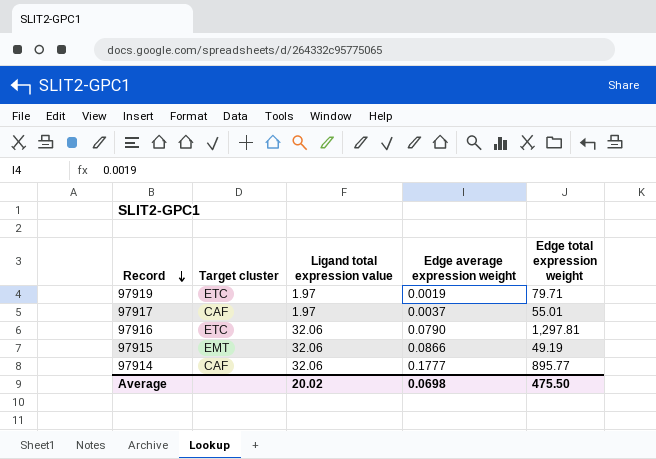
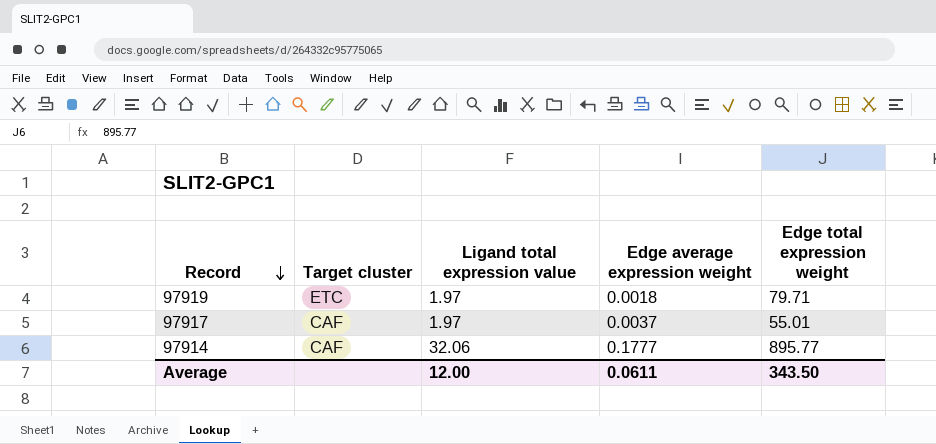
row 97916: ETC | 32.06 | 0.0790 | 1,297.81 -> none
row 97915: EMT | 32.06 | 0.0866 | 49.19 -> none
97919 | Edge average expression weight: 0.0019 -> 0.0018
Average | Ligand total expression value: 20.02 -> 12.00
Average | Edge average expression weight: 0.0698 -> 0.0611
Average | Edge total expression weight: 475.50 -> 343.50

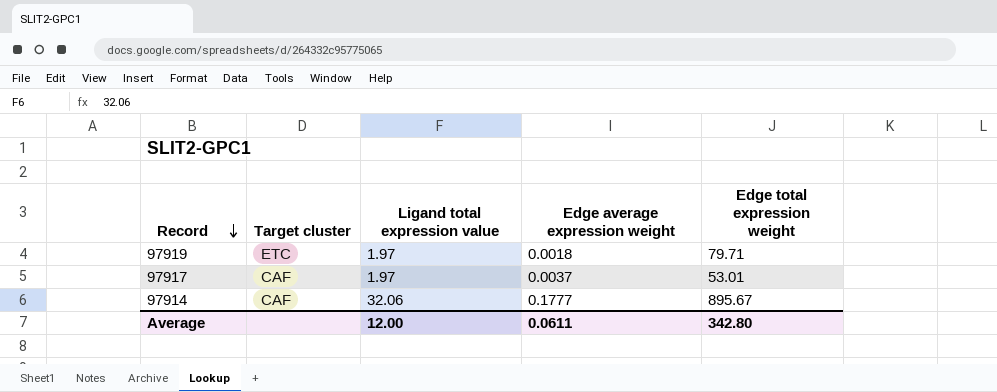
97917 | Edge total expression weight: 55.01 -> 53.01
97914 | Edge total expression weight: 895.77 -> 895.67
Average | Edge total expression weight: 343.50 -> 342.80

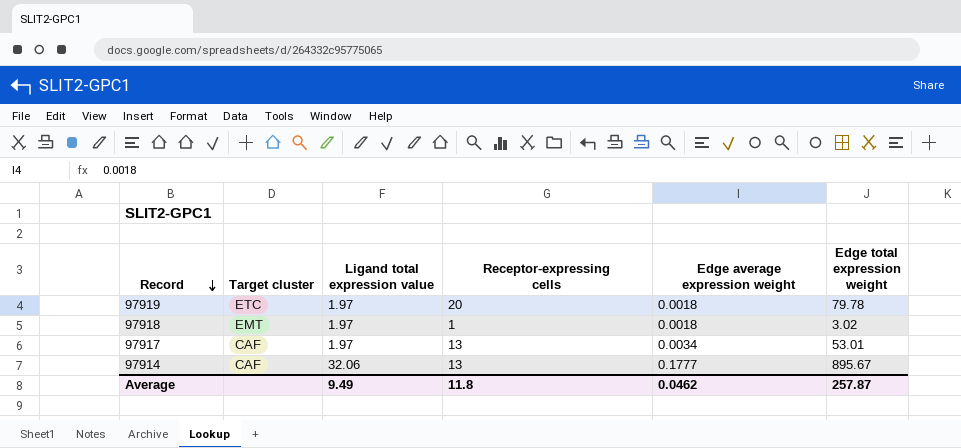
column Receptor-expressing cells | position: none -> 4
97919 | Edge total expression weight: 79.71 -> 79.78
row 97918: none -> EMT | 1.97 | 1 | 0.0018 | 3.02
97917 | Edge average expression weight: 0.0037 -> 0.0034
Average | Ligand total expression value: 12.00 -> 9.49
Average | Edge average expression weight: 0.0611 -> 0.0462
Average | Edge total expression weight: 342.80 -> 257.87

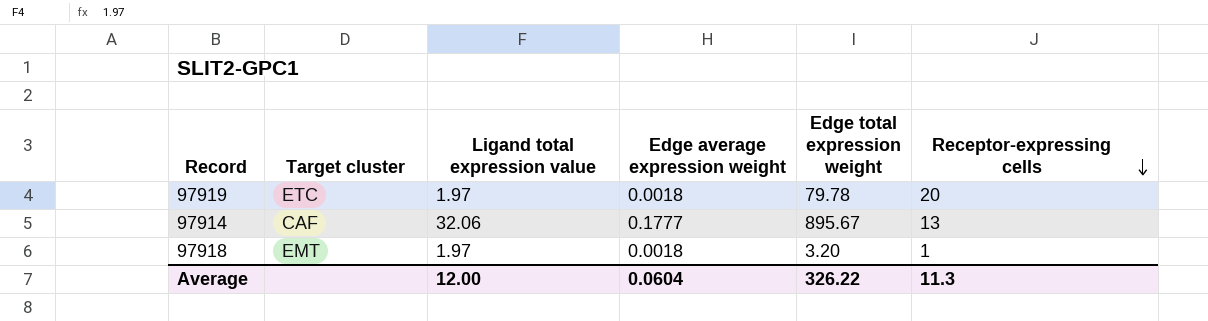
row order: Record descending -> Receptor-expressing cells descending
column Receptor-expressing cells | position: 4 -> 6
row 97917: CAF | 1.97 | 13 | 0.0034 | 53.01 -> none
97918 | Edge total expression weight: 3.02 -> 3.20
Average | Ligand total expression value: 9.49 -> 12.00
Average | Edge average expression weight: 0.0462 -> 0.0604
Average | Edge total expression weight: 257.87 -> 326.22
Average | Receptor-expressing cells: 11.8 -> 11.3

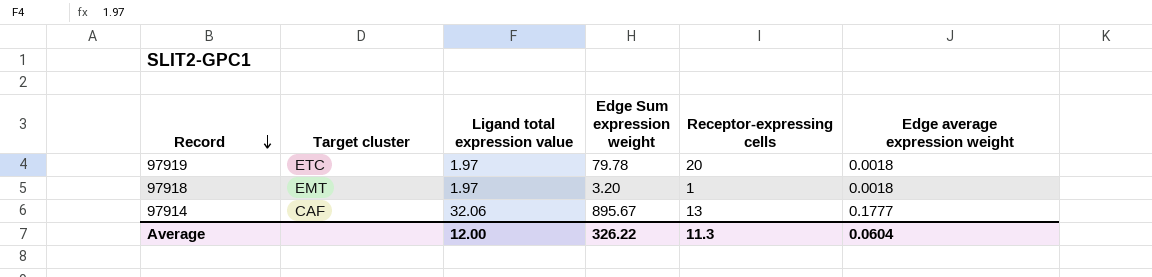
row order: Receptor-expressing cells descending -> Record descending
column name: Edge total expression weight -> Edge Sum expression weight
column Edge average expression weight | position: 4 -> 6

